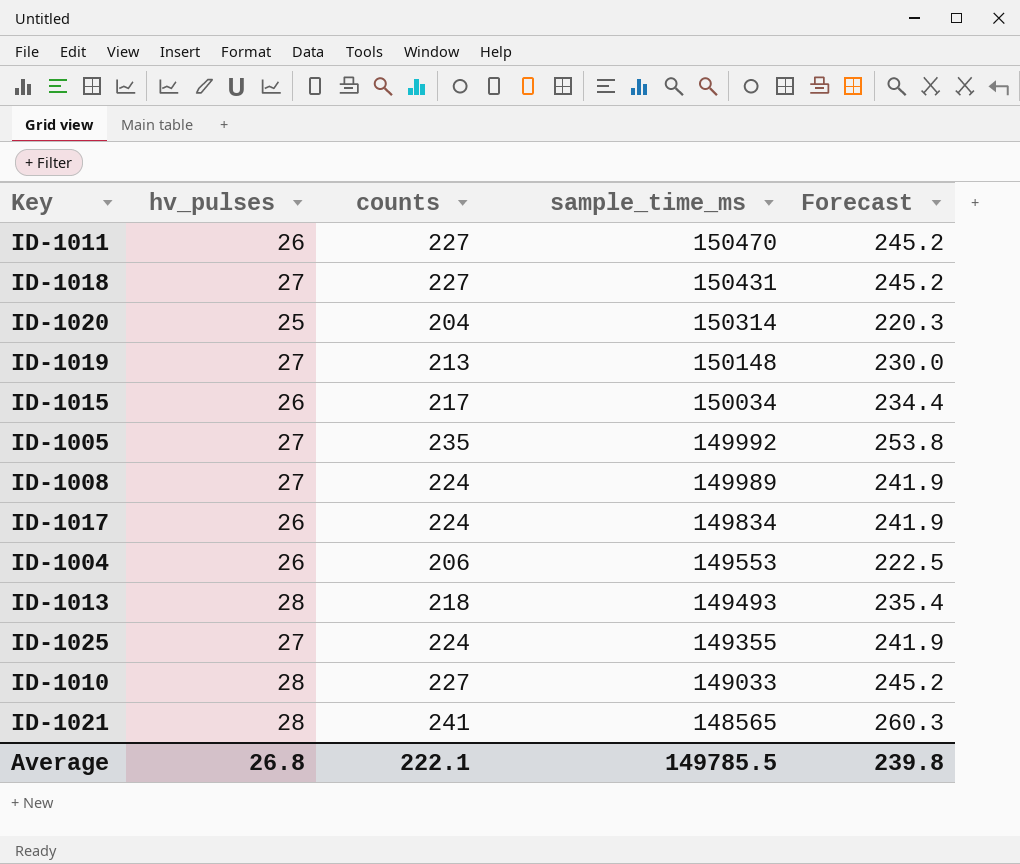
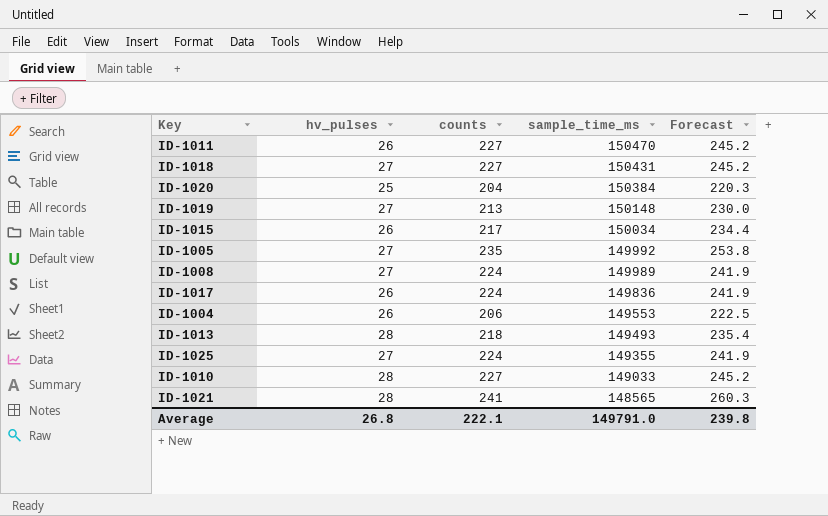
ID-1020 | sample_time_ms: 150314 -> 150384
ID-1017 | sample_time_ms: 149834 -> 149836
Average | sample_time_ms: 149785.5 -> 149791.0

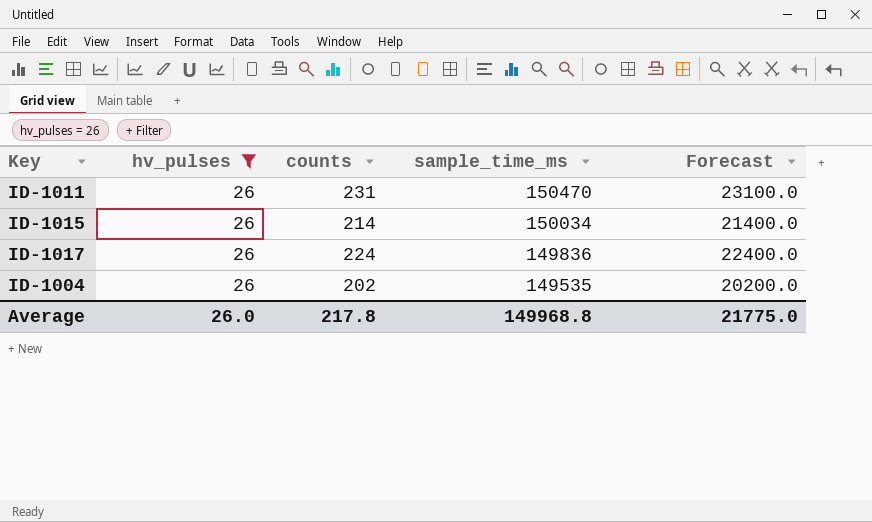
filter: none -> hv_pulses = 26
column Forecast | formula: [counts] * 1.08 -> [counts] * 100
ID-1011 | counts: 227 -> 231
ID-1015 | counts: 217 -> 214
ID-1004 | counts: 206 -> 202
ID-1004 | sample_time_ms: 149553 -> 149535
Average | hv_pulses: 26.8 -> 26.0
Average | counts: 222.1 -> 217.8
Average | sample_time_ms: 149791.0 -> 149968.8
Average | Forecast: 239.8 -> 21775.0

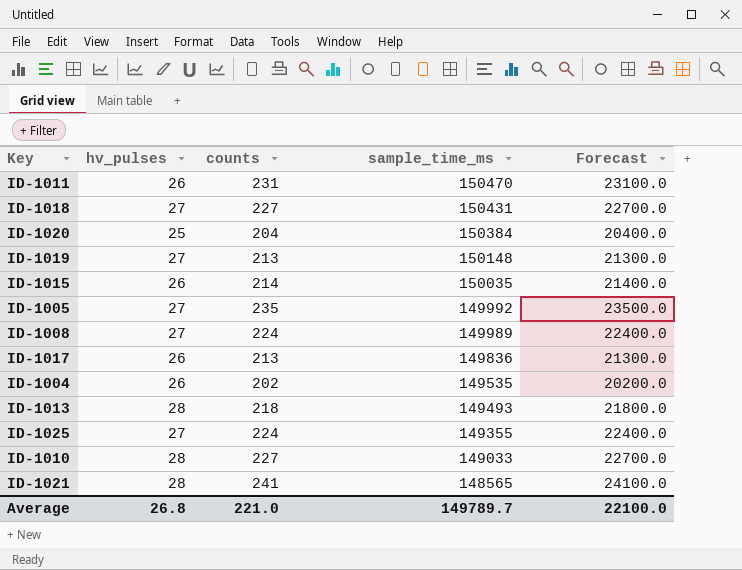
filter: hv_pulses = 26 -> none
ID-1015 | sample_time_ms: 150034 -> 150035
ID-1017 | counts: 224 -> 213
ID-1017 | Forecast: 22400.0 -> 21300.0
Average | hv_pulses: 26.0 -> 26.8
Average | counts: 217.8 -> 221.0
Average | sample_time_ms: 149968.8 -> 149789.7
Average | Forecast: 21775.0 -> 22100.0

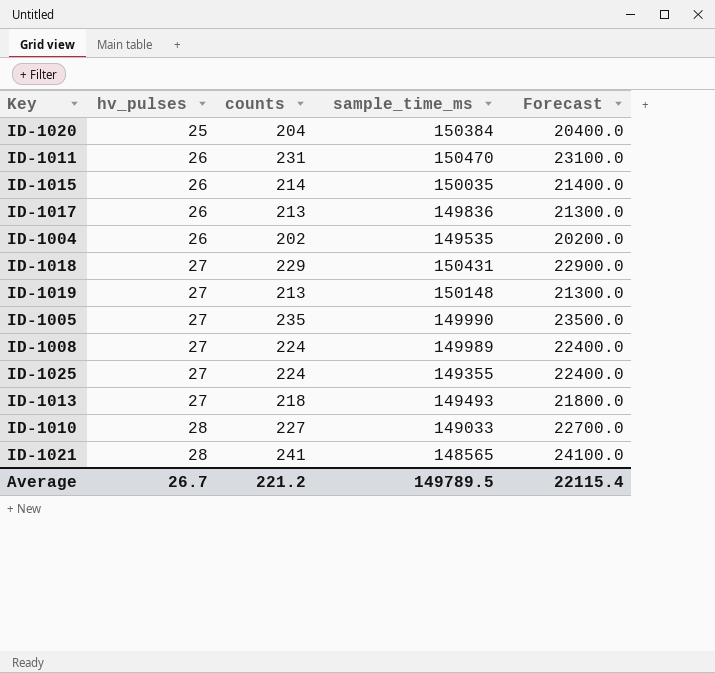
row order: sample_time_ms descending -> hv_pulses ascending
ID-1018 | counts: 227 -> 229
ID-1018 | Forecast: 22700.0 -> 22900.0
ID-1005 | sample_time_ms: 149992 -> 149990
ID-1013 | hv_pulses: 28 -> 27
Average | hv_pulses: 26.8 -> 26.7
Average | counts: 221.0 -> 221.2
Average | sample_time_ms: 149789.7 -> 149789.5
Average | Forecast: 22100.0 -> 22115.4

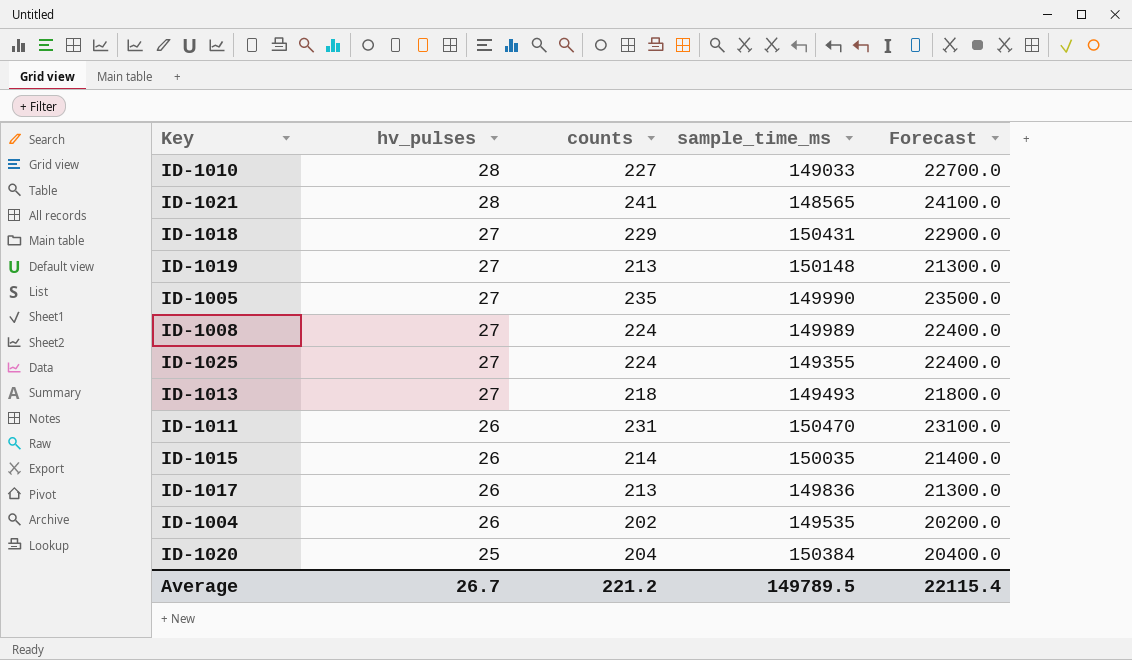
row order: hv_pulses ascending -> hv_pulses descending

